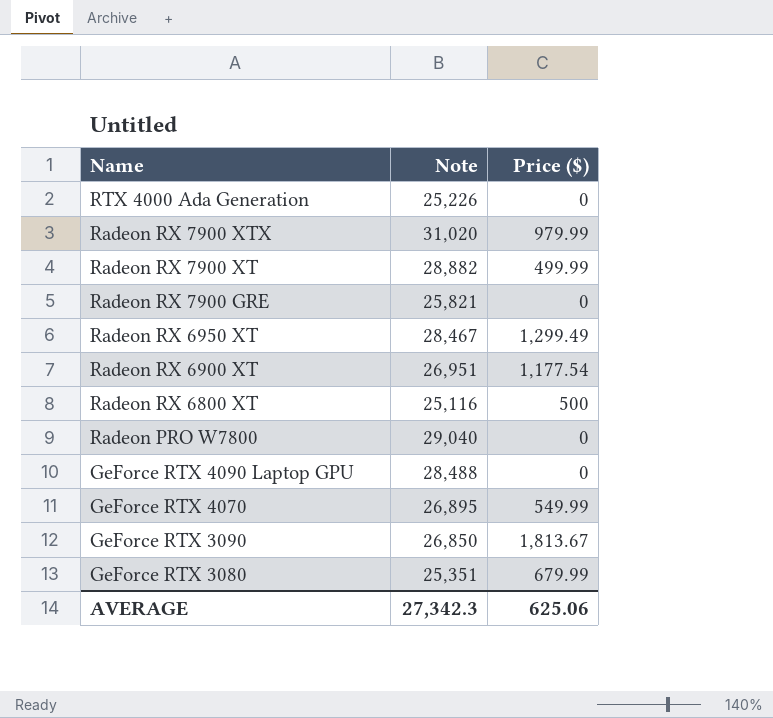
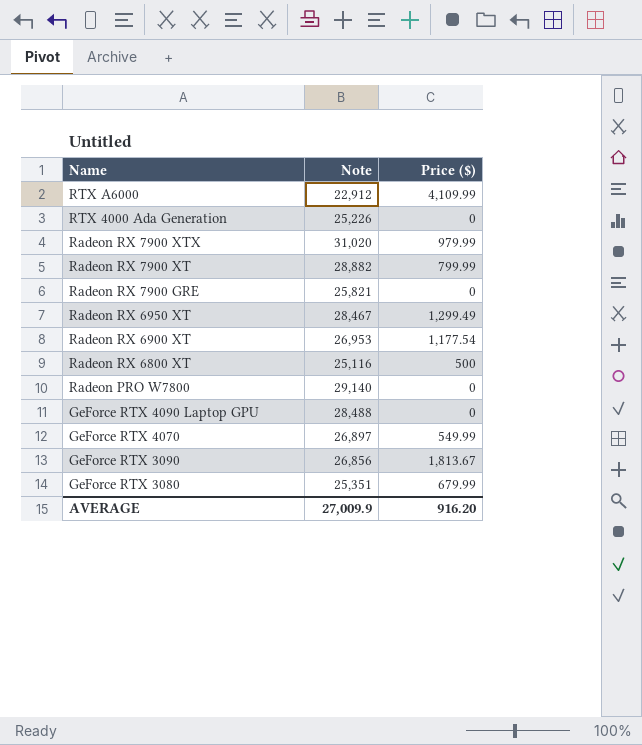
row RTX A6000: none -> 22,912 | 4,109.99
Radeon RX 7900 XT | Price ($): 499.99 -> 799.99
Radeon RX 6900 XT | Note: 26,951 -> 26,953
Radeon PRO W7800 | Note: 29,040 -> 29,140
GeForce RTX 4070 | Note: 26,895 -> 26,897
GeForce RTX 3090 | Note: 26,850 -> 26,856
AVERAGE | Note: 27,342.3 -> 27,009.9
AVERAGE | Price ($): 625.06 -> 916.20

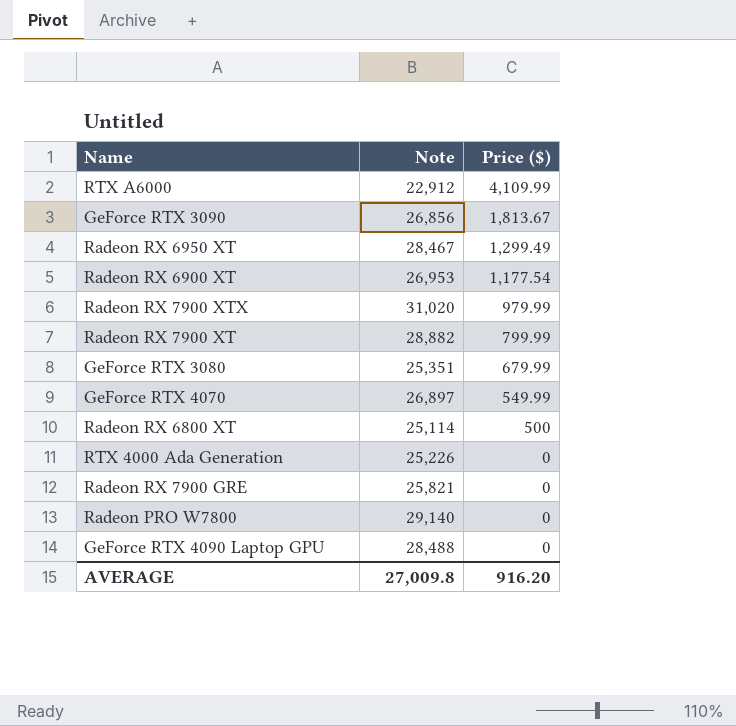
row order: Name descending -> Price ($) descending
Radeon RX 6800 XT | Note: 25,116 -> 25,114
AVERAGE | Note: 27,009.9 -> 27,009.8

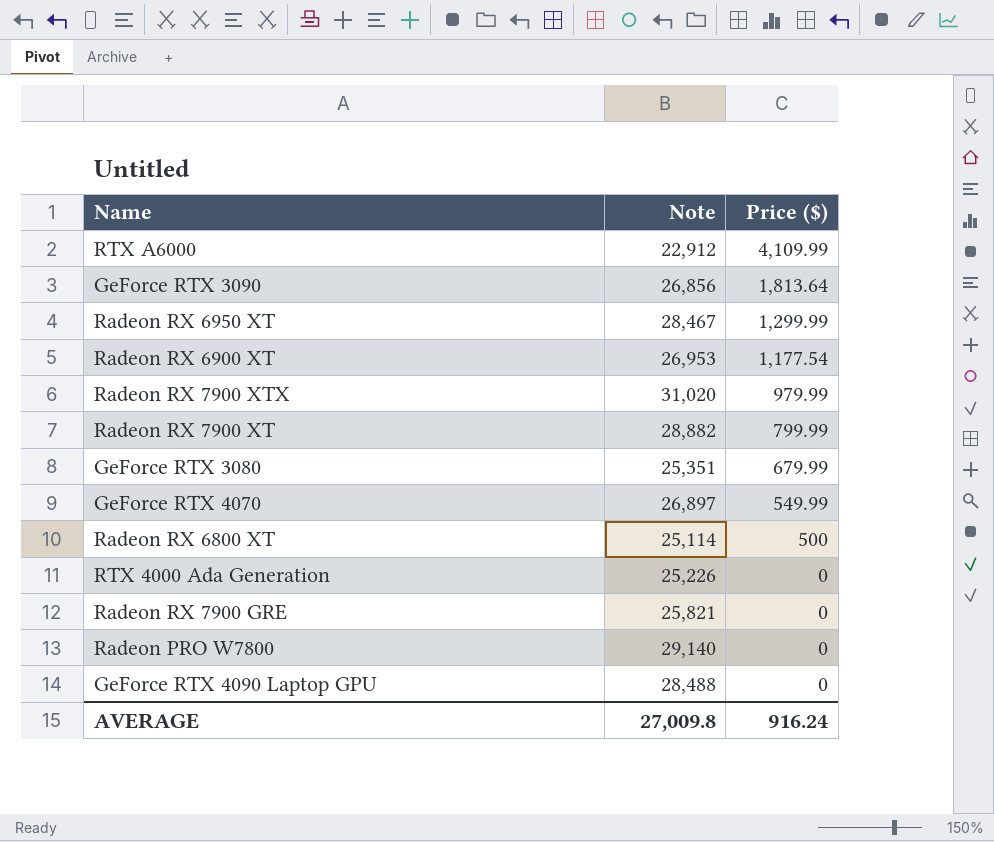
GeForce RTX 3090 | Price ($): 1,813.67 -> 1,813.64
Radeon RX 6950 XT | Price ($): 1,299.49 -> 1,299.99
AVERAGE | Price ($): 916.20 -> 916.24

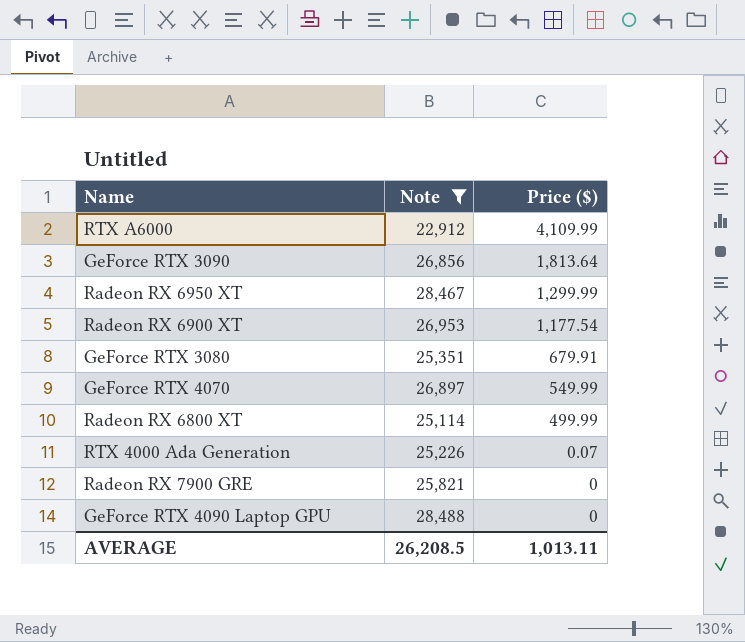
filter: none -> Note <= 28,488
GeForce RTX 3080 | Price ($): 679.99 -> 679.91
Radeon RX 6800 XT | Price ($): 500 -> 499.99
RTX 4000 Ada Generation | Price ($): 0 -> 0.07
AVERAGE | Note: 27,009.8 -> 26,208.5
AVERAGE | Price ($): 916.24 -> 1,013.11

